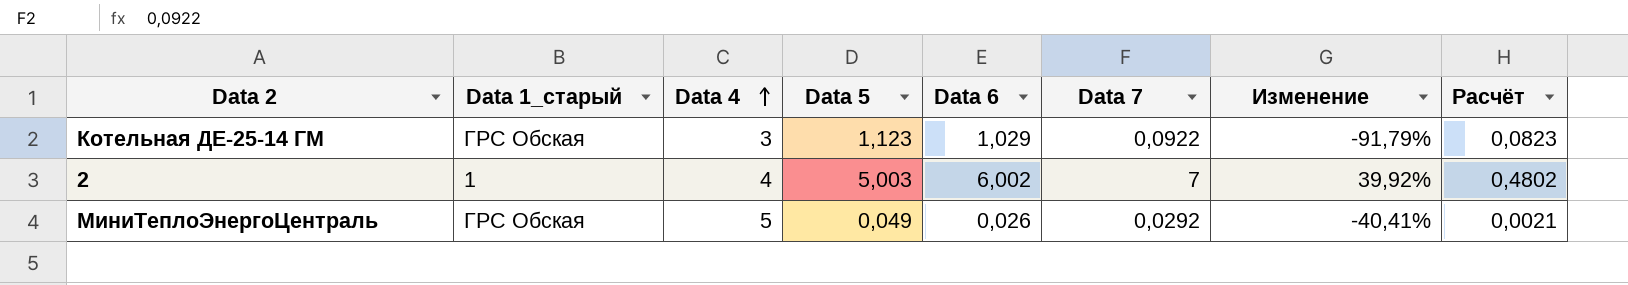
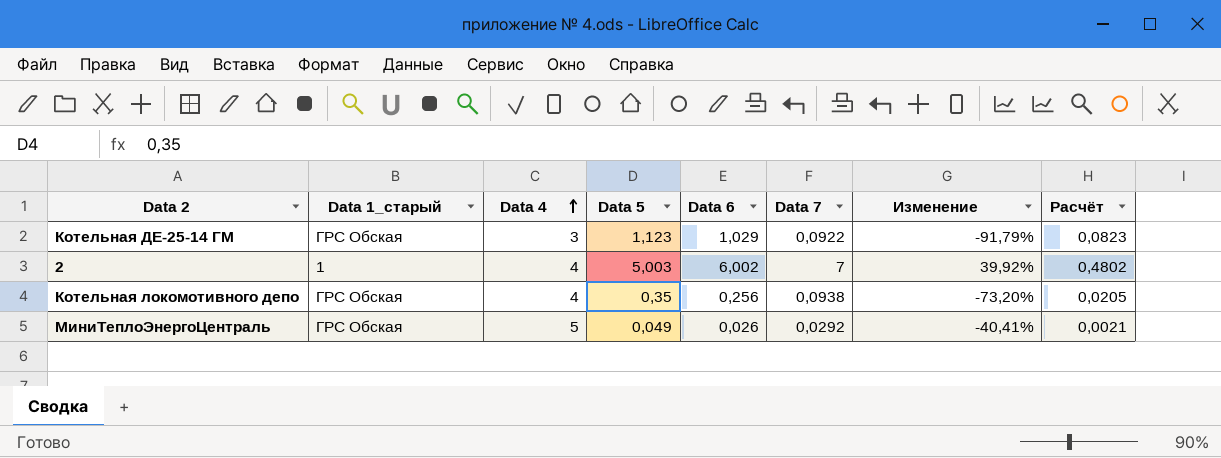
row Котельная локомотивного депо: none -> ГРС Обская | 4 | 0,35 | 0,256 | 0,0938 | -73,20% | 0,0205

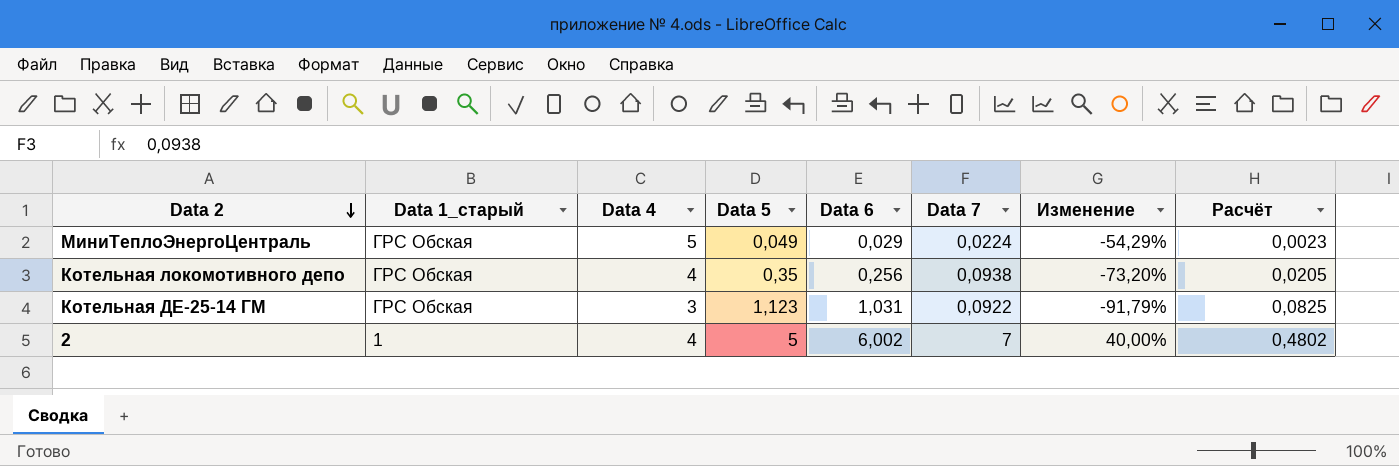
row order: Data 4 ascending -> Data 2 descending
МиниТеплоЭнергоЦентраль | Data 6: 0,026 -> 0,029
МиниТеплоЭнергоЦентраль | Data 7: 0,0292 -> 0,0224
МиниТеплоЭнергоЦентраль | Изменение: -40,41% -> -54,29%
МиниТеплоЭнергоЦентраль | Расчёт: 0,0021 -> 0,0023
Котельная ДЕ-25-14 ГМ | Data 6: 1,029 -> 1,031
Котельная ДЕ-25-14 ГМ | Расчёт: 0,0823 -> 0,0825
2 | Data 5: 5,003 -> 5
2 | Изменение: 39,92% -> 40,00%

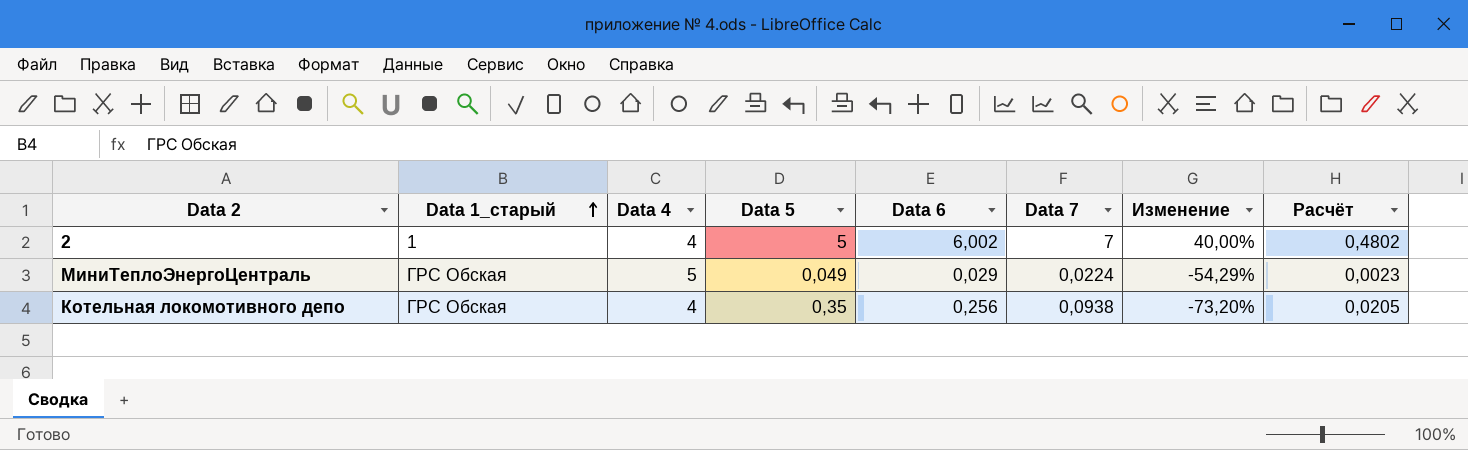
row order: Data 2 descending -> Data 1_старый ascending
row Котельная ДЕ-25-14 ГМ: ГРС Обская | 3 | 1,123 | 1,031 | 0,0922 | -91,79% | 0,0825 -> none

